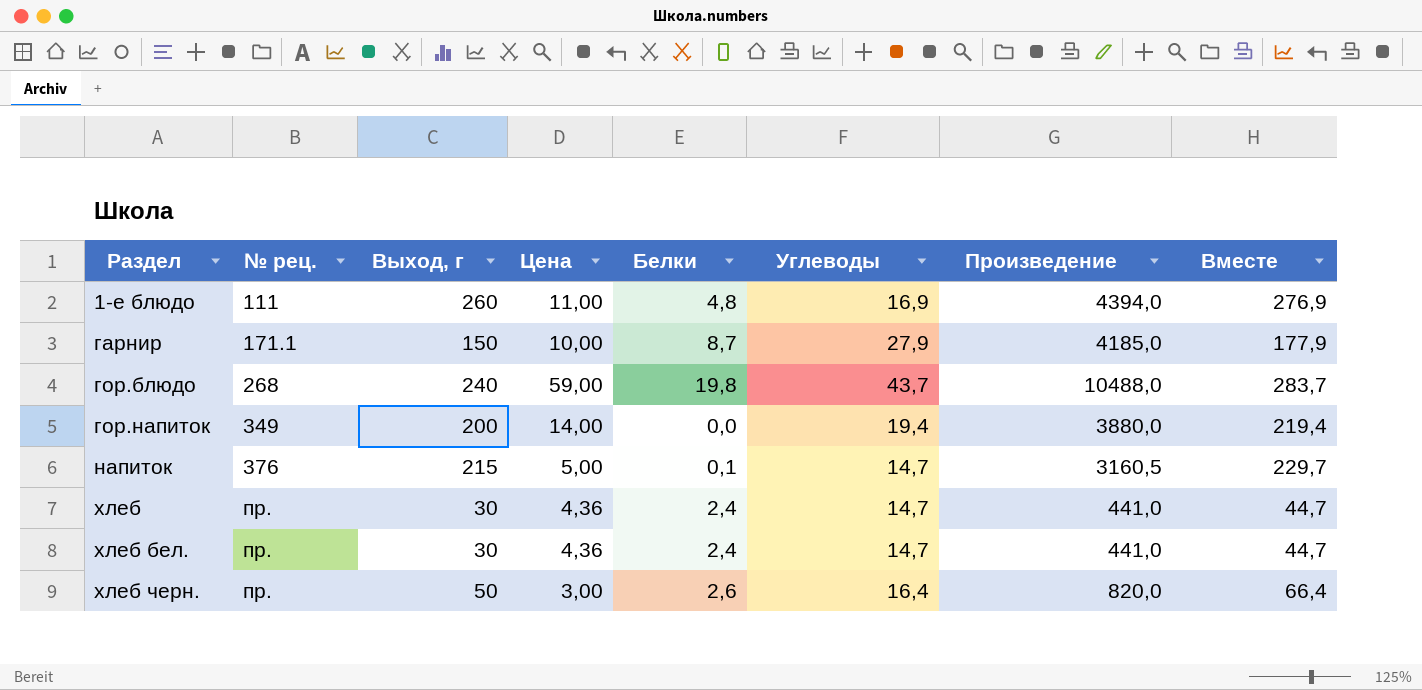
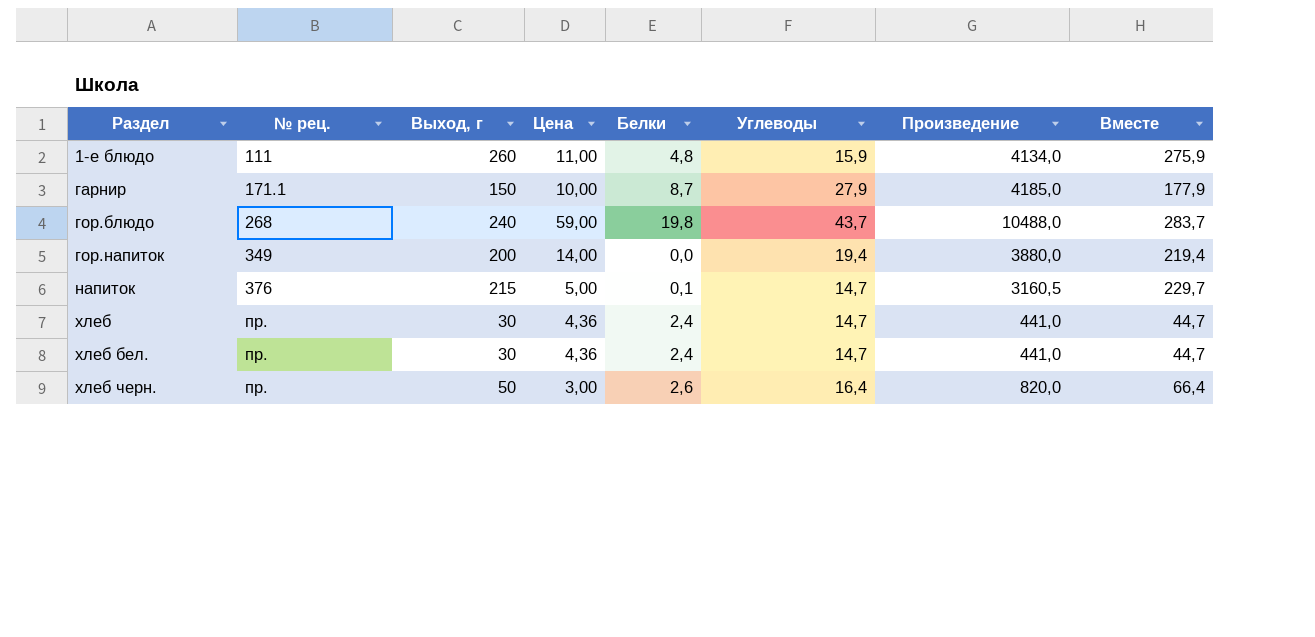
1-е блюдо | Углеводы: 16,9 -> 15,9
1-е блюдо | Произведение: 4394,0 -> 4134,0
1-е блюдо | Вместе: 276,9 -> 275,9

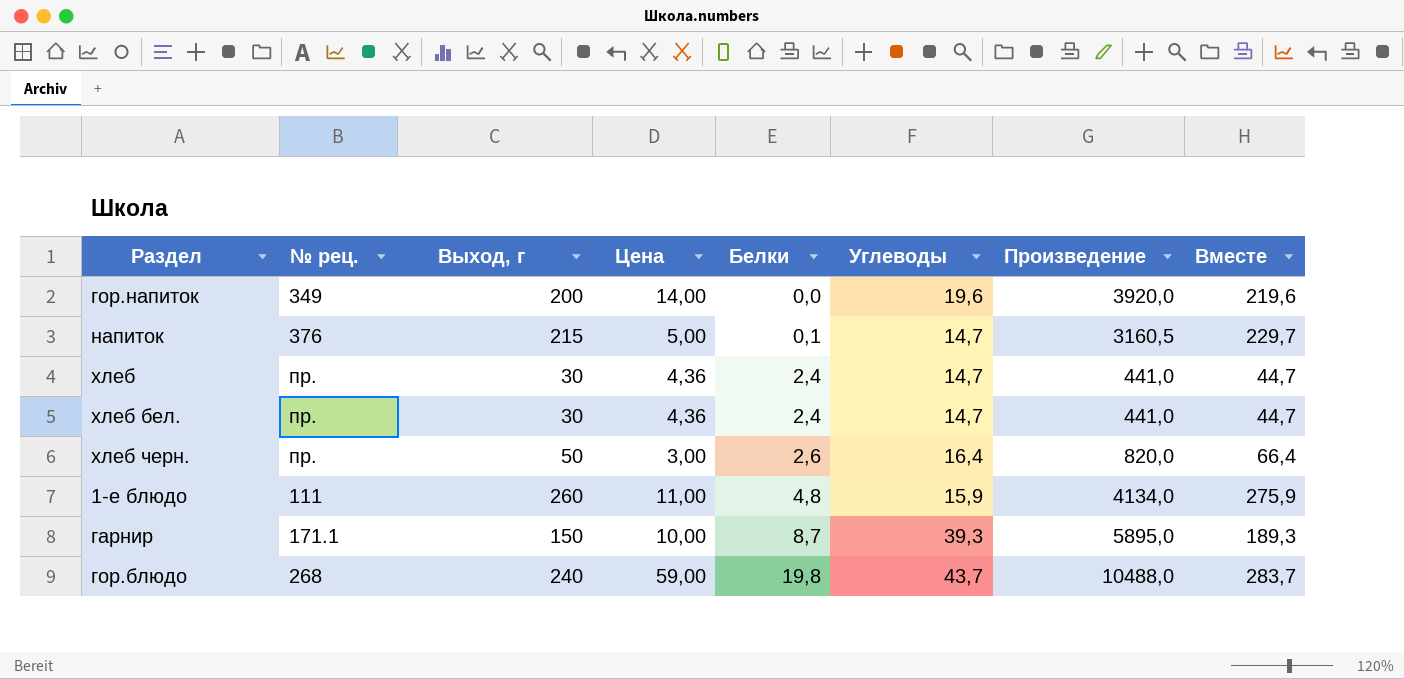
row order: Раздел ascending -> Белки ascending
гор.напиток | Углеводы: 19,4 -> 19,6
гор.напиток | Произведение: 3880,0 -> 3920,0
гор.напиток | Вместе: 219,4 -> 219,6
гарнир | Углеводы: 27,9 -> 39,3
гарнир | Произведение: 4185,0 -> 5895,0
гарнир | Вместе: 177,9 -> 189,3

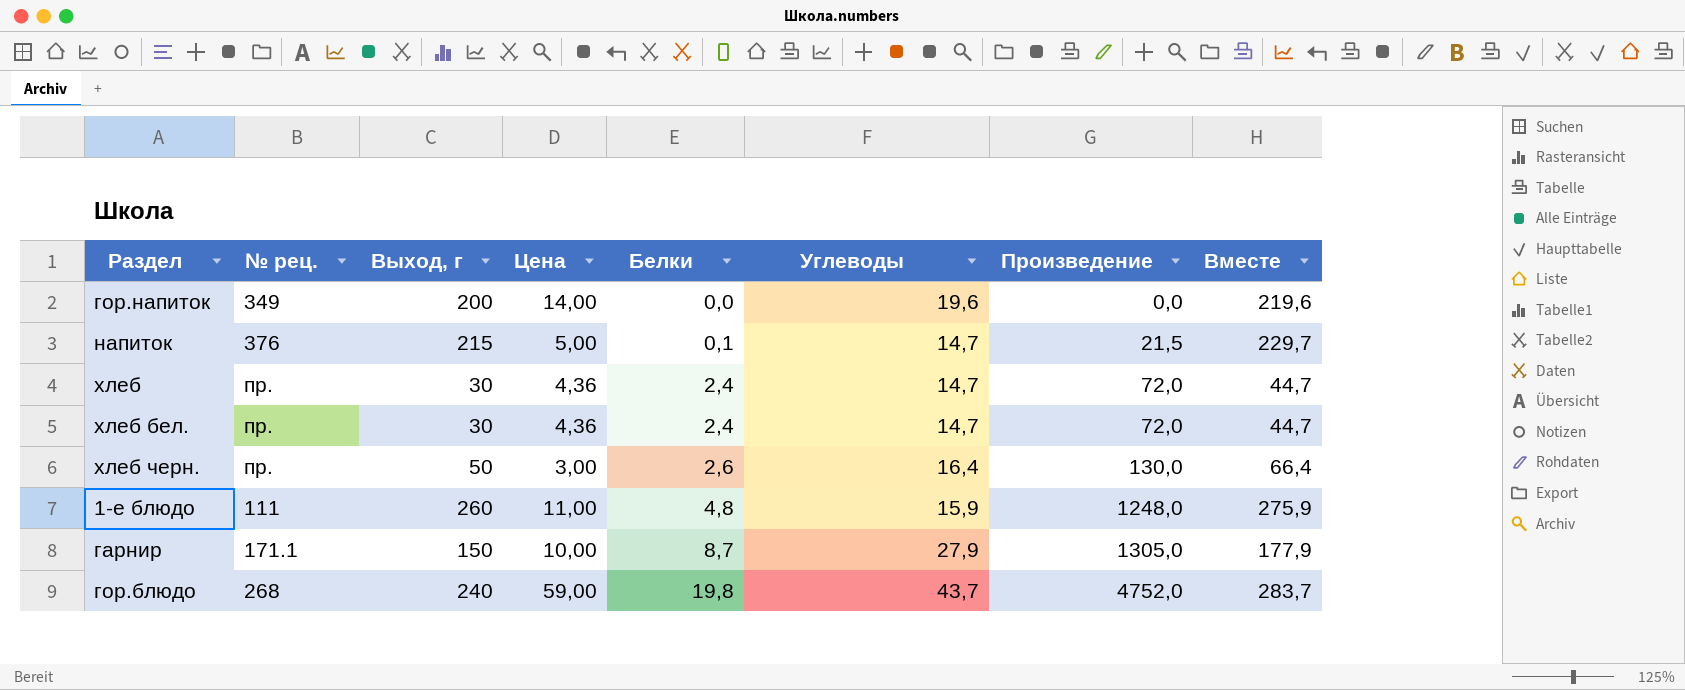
column Произведение | formula: [Выход, г] * [Углеводы] -> [Выход, г] * [Белки]
гарнир | Углеводы: 39,3 -> 27,9
гарнир | Вместе: 189,3 -> 177,9

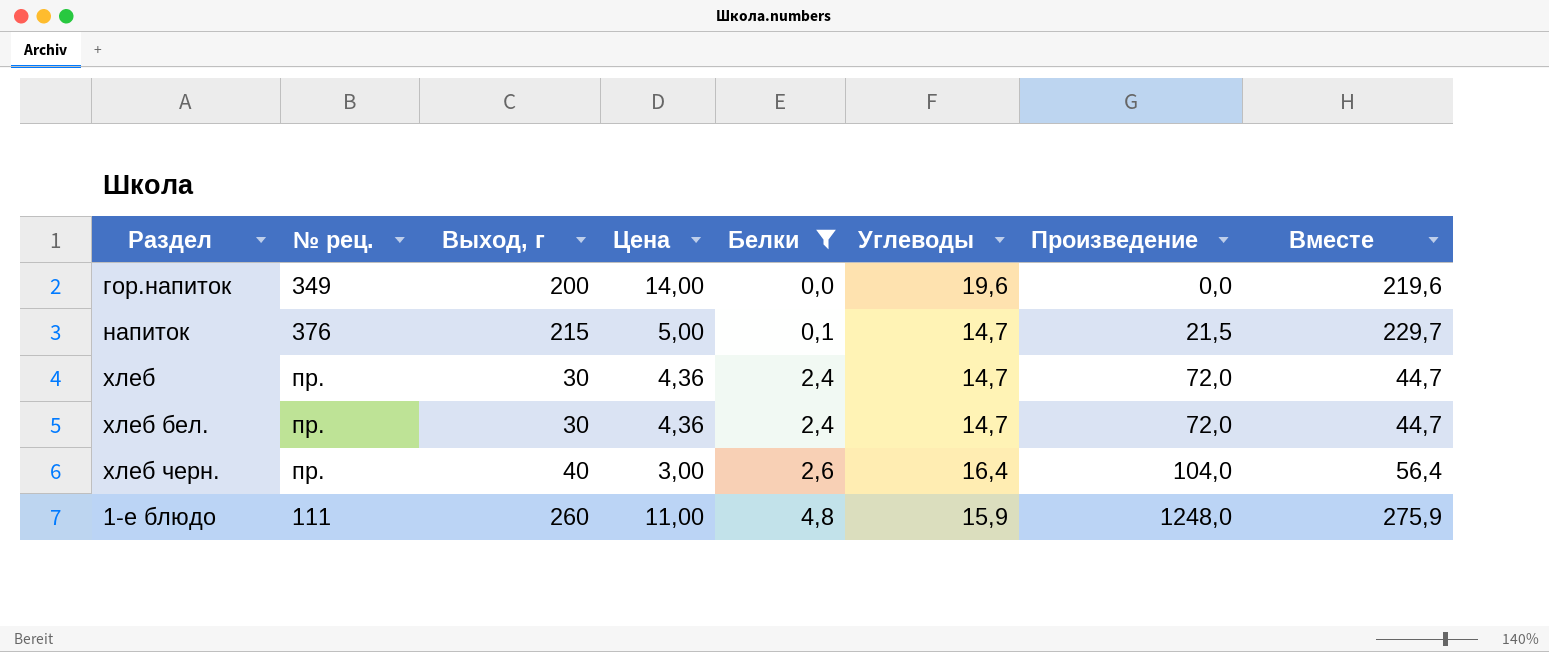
filter: none -> Белки <= 4,8
хлеб черн. | Выход, г: 50 -> 40
хлеб черн. | Произведение: 130,0 -> 104,0
хлеб черн. | Вместе: 66,4 -> 56,4

